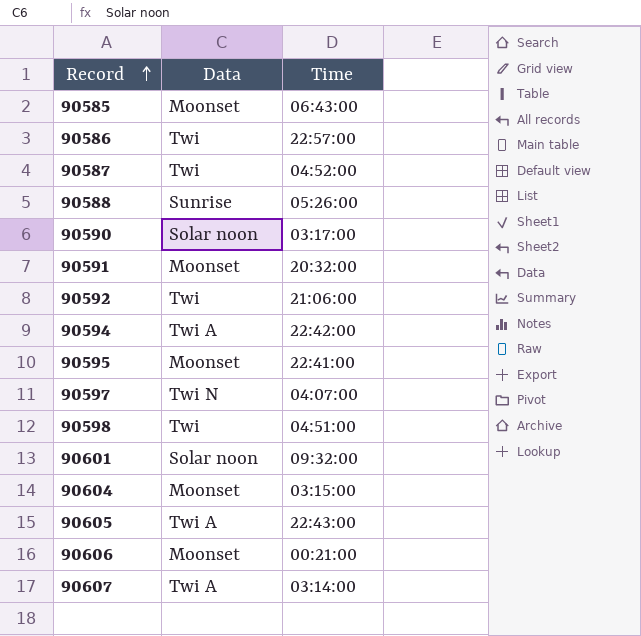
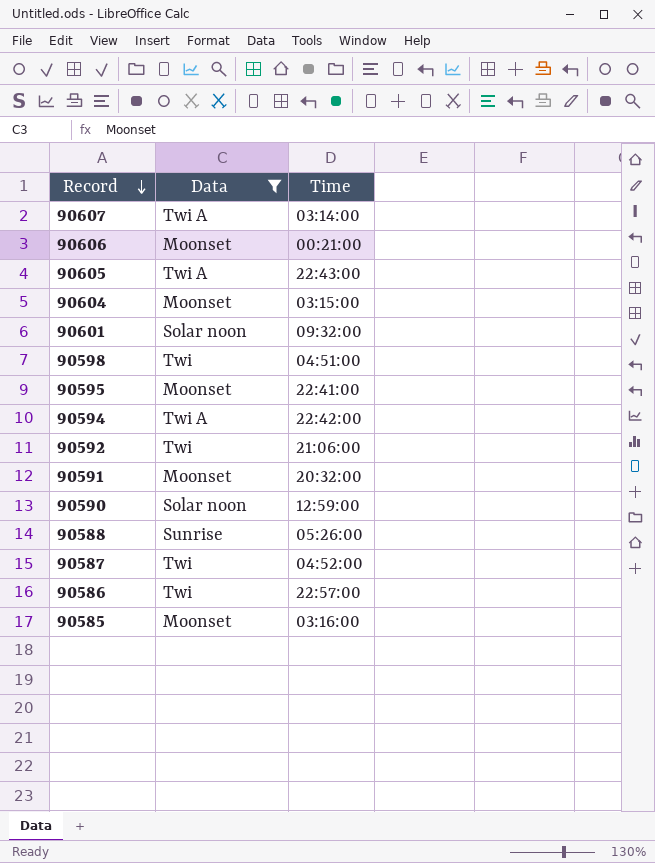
filter: none -> Data != Twi N
row order: Record ascending -> Record descending
90590 | Time: 03:17:00 -> 12:59:00
90585 | Time: 06:43:00 -> 03:16:00

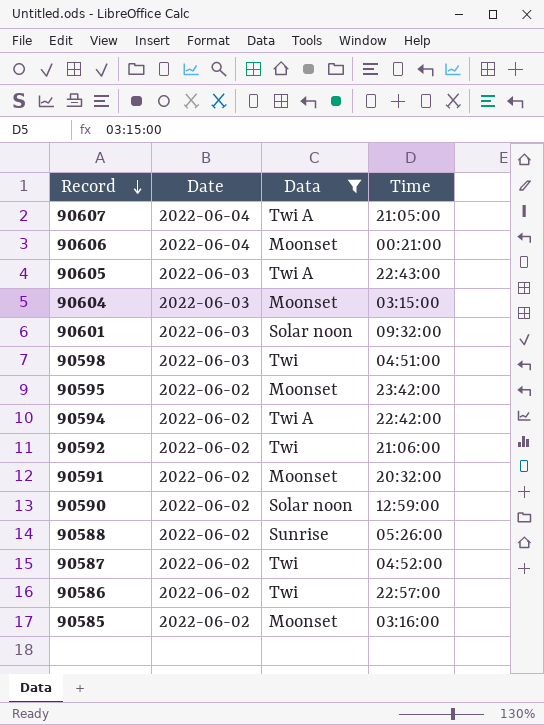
column Date | position: none -> 2
90607 | Time: 03:14:00 -> 21:05:00
90595 | Time: 22:41:00 -> 23:42:00

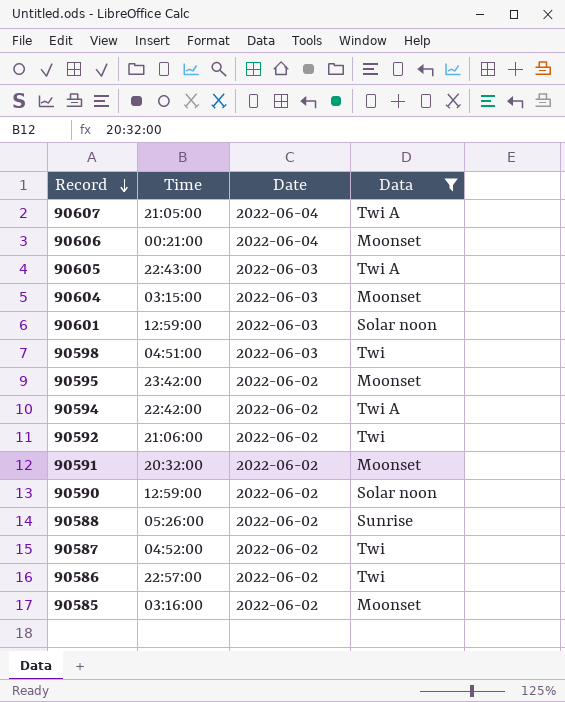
column Time | position: 4 -> 2
90601 | Time: 09:32:00 -> 12:59:00

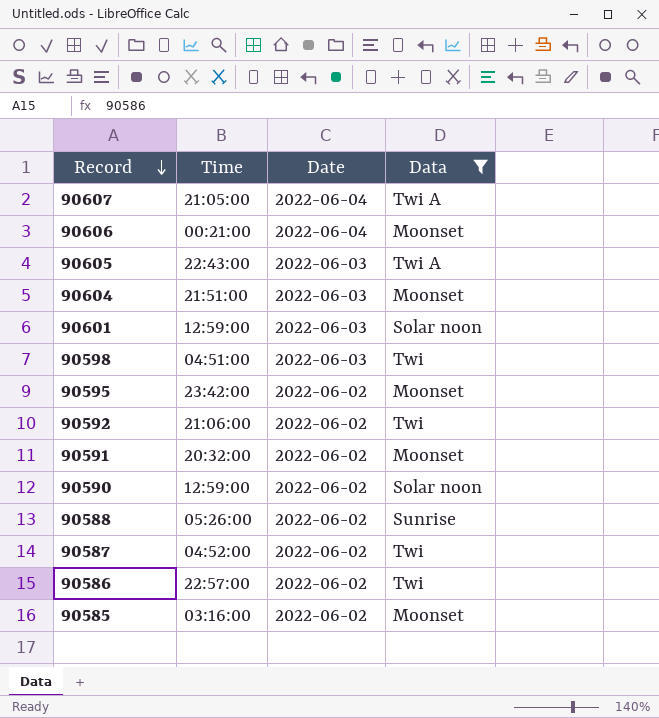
row 90594: 22:42:00 | 2022-06-02 | Twi A -> none
90604 | Time: 03:15:00 -> 21:51:00

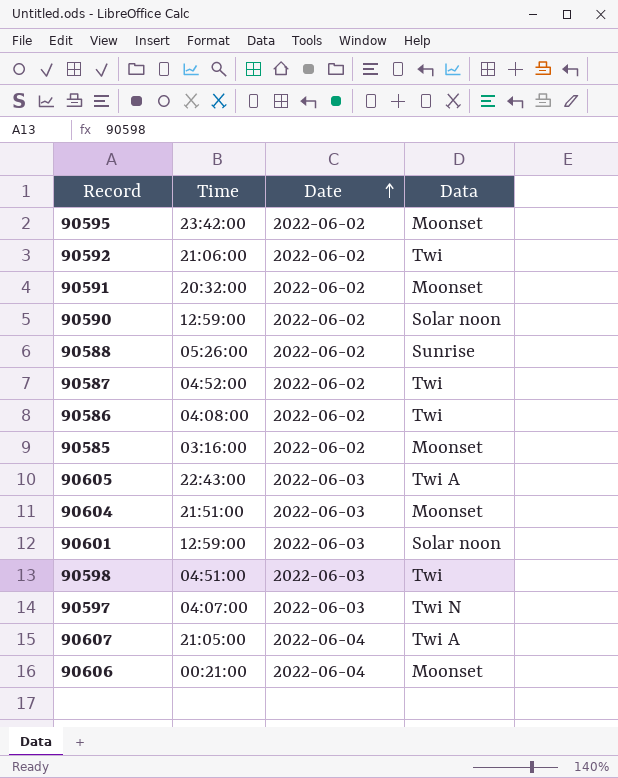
filter: Data != Twi N -> none
row order: Record descending -> Date ascending
90586 | Time: 22:57:00 -> 04:08:00

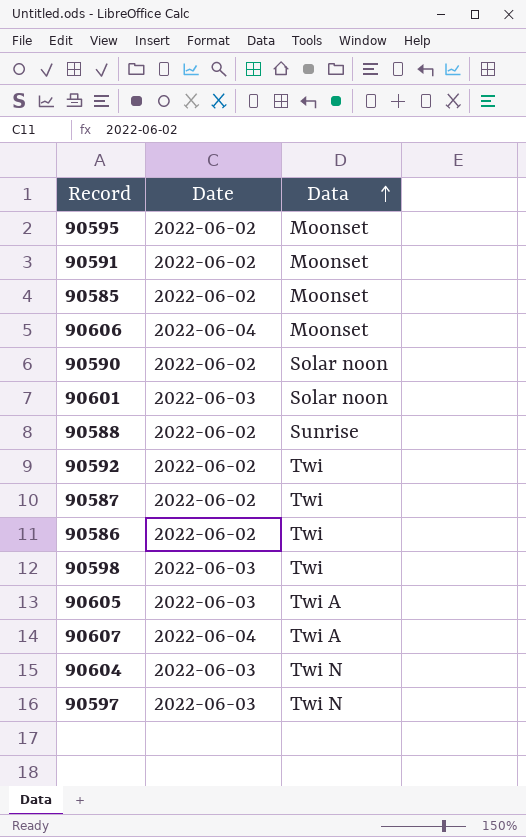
row order: Date ascending -> Data ascending
column Time | position: 2 -> none
90604 | Data: Moonset -> Twi N

